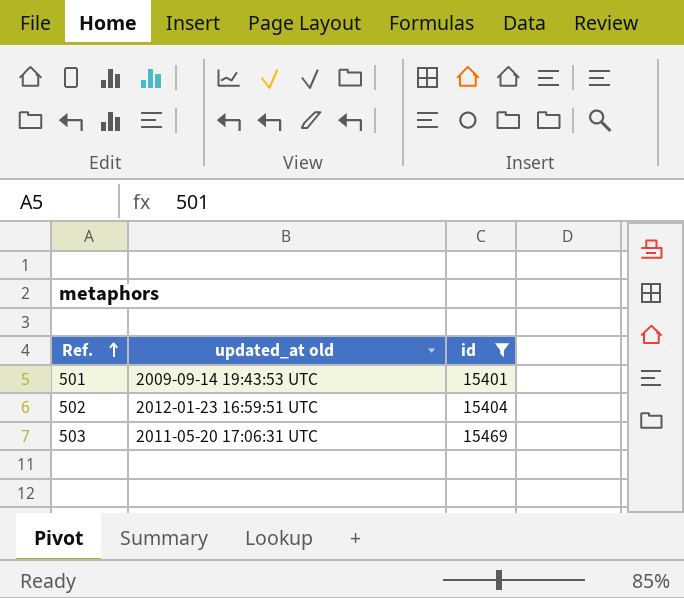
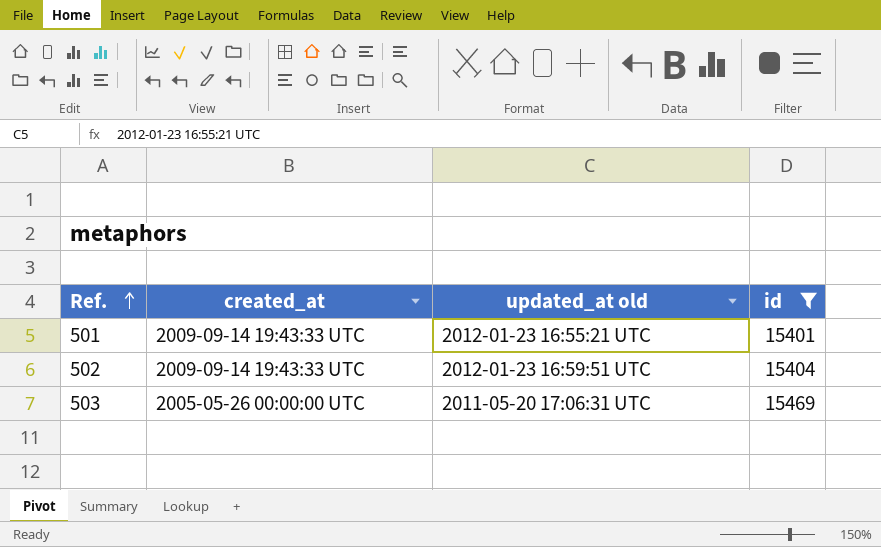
column created_at | position: none -> 2
501 | updated_at old: 2009-09-14 19:43:53 UTC -> 2012-01-23 16:55:21 UTC

